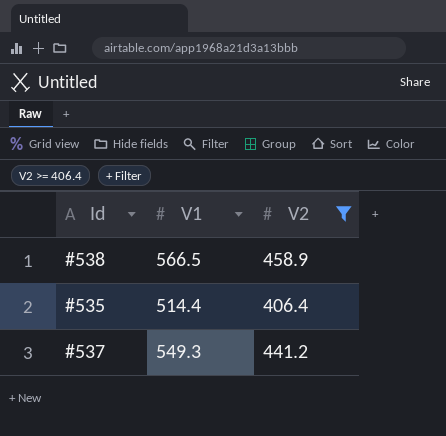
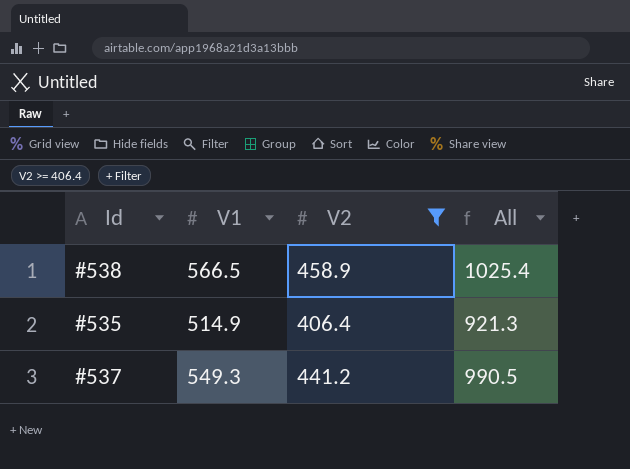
column All | formula: none -> [V1] + [V2]
#535 | V1: 514.4 -> 514.9

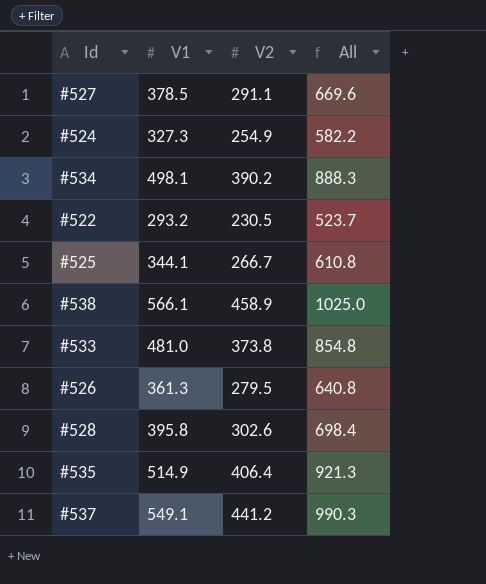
filter: V2 >= 406.4 -> none
#538 | V1: 566.5 -> 566.1
#538 | All: 1025.4 -> 1025.0
#537 | V1: 549.3 -> 549.1
#537 | All: 990.5 -> 990.3

